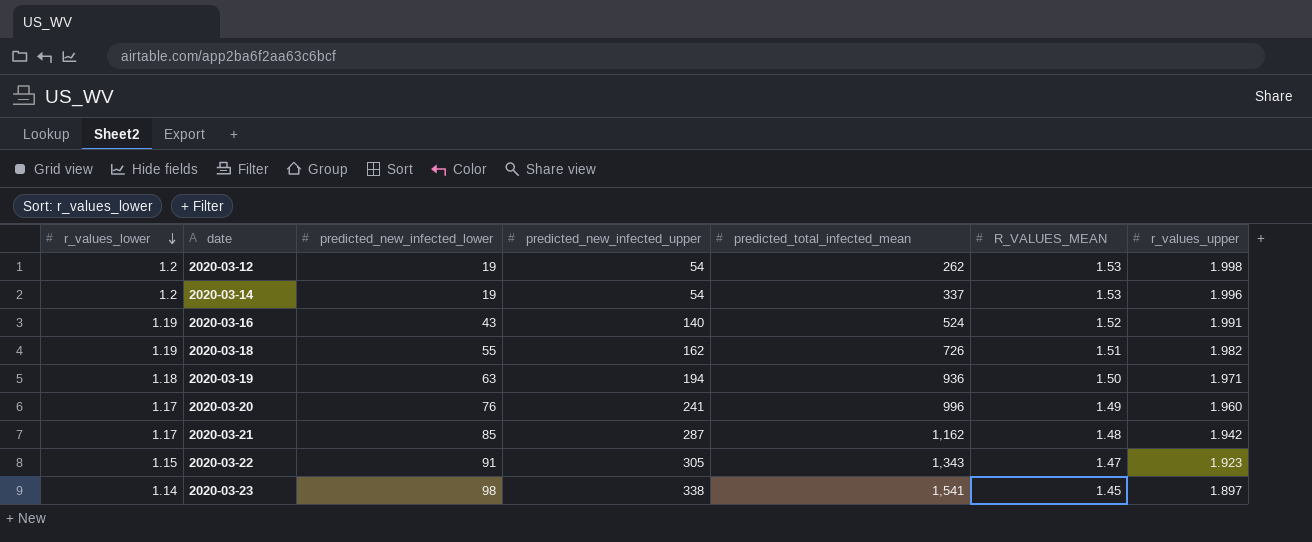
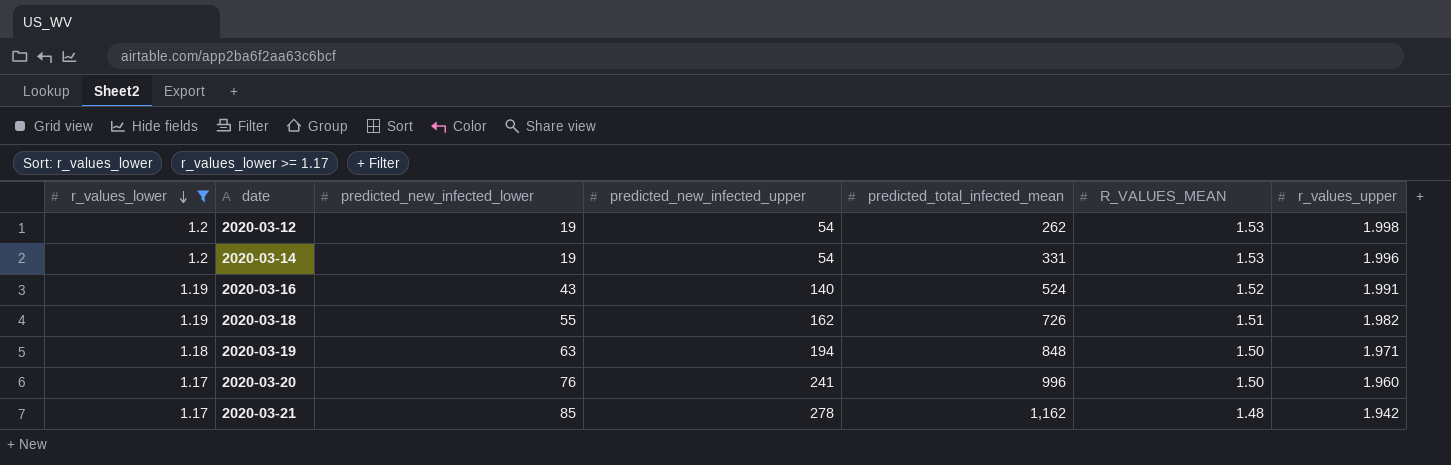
filter: none -> r_values_lower >= 1.17
2020-03-14 | predicted_total_infected_mean: 337 -> 331
2020-03-19 | predicted_total_infected_mean: 936 -> 848
2020-03-20 | R_VALUES_MEAN: 1.49 -> 1.50
2020-03-21 | predicted_new_infected_upper: 287 -> 278

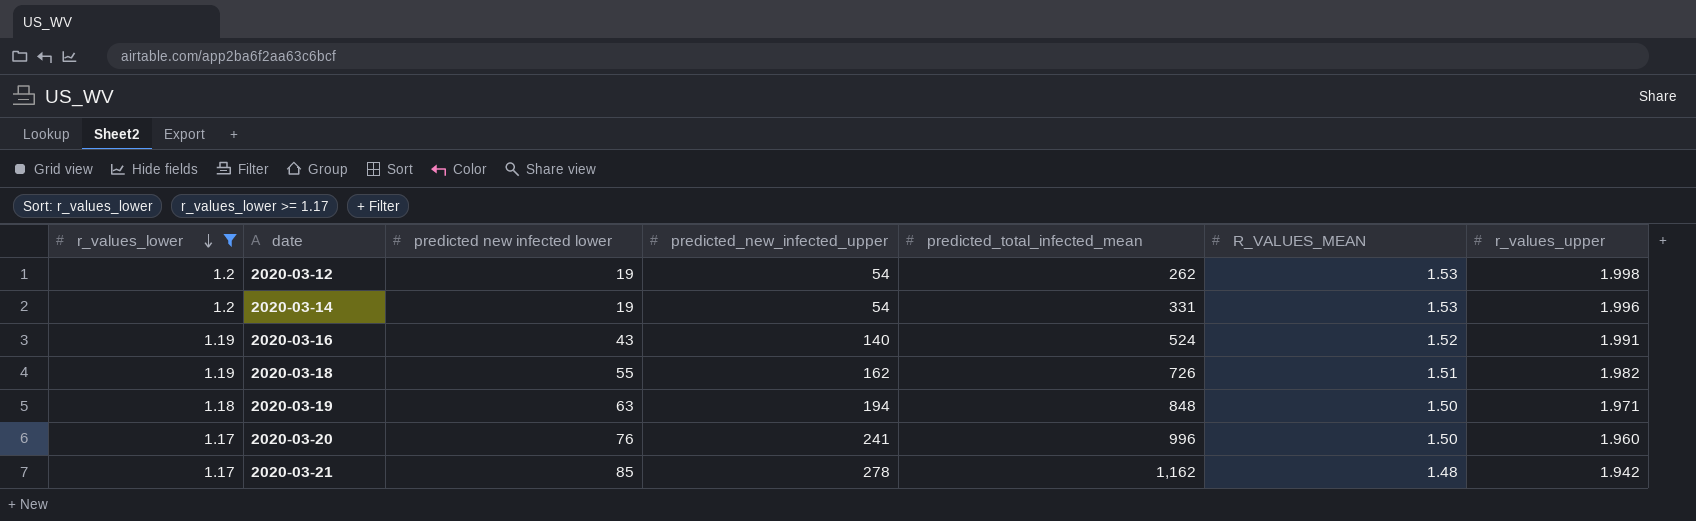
column name: predicted_new_infected_lower -> predicted new infected lower

